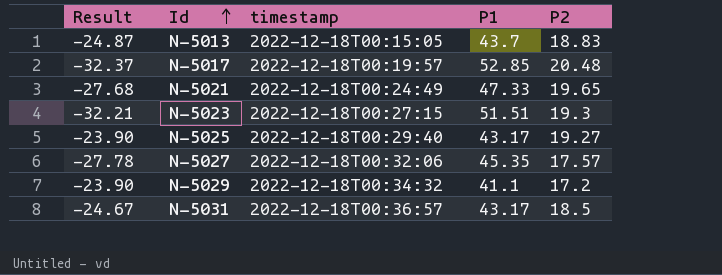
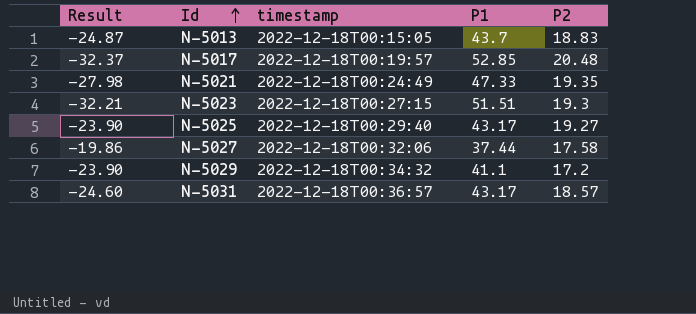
N-5021 | Result: -27.68 -> -27.98
N-5021 | P2: 19.65 -> 19.35
N-5027 | Result: -27.78 -> -19.86
N-5027 | P1: 45.35 -> 37.44
N-5027 | P2: 17.57 -> 17.58
N-5031 | Result: -24.67 -> -24.60
N-5031 | P2: 18.5 -> 18.57

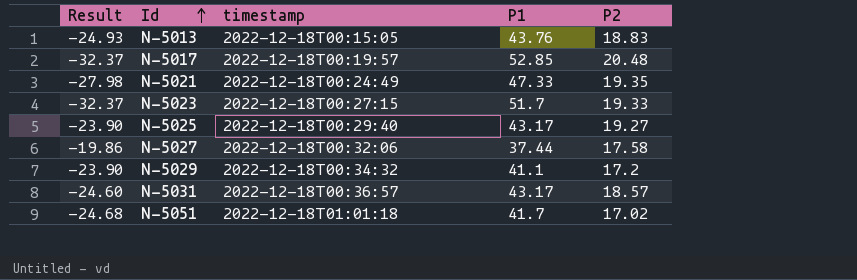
N-5013 | Result: -24.87 -> -24.93
N-5013 | P1: 43.7 -> 43.76
N-5023 | Result: -32.21 -> -32.37
N-5023 | P1: 51.51 -> 51.7
N-5023 | P2: 19.3 -> 19.33
row N-5051: none -> -24.68 | 2022-12-18T01:01:18 | 41.7 | 17.02

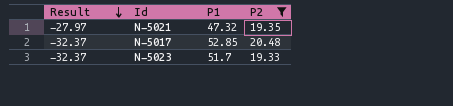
filter: none -> P2 >= 19.33
row order: Id ascending -> Result descending
column timestamp | position: 3 -> none
N-5021 | Result: -27.98 -> -27.97
N-5021 | P1: 47.33 -> 47.32

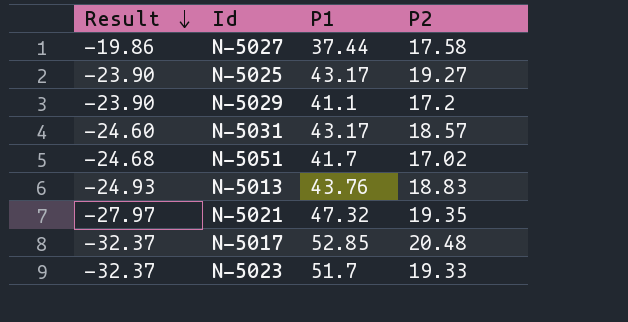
filter: P2 >= 19.33 -> none

